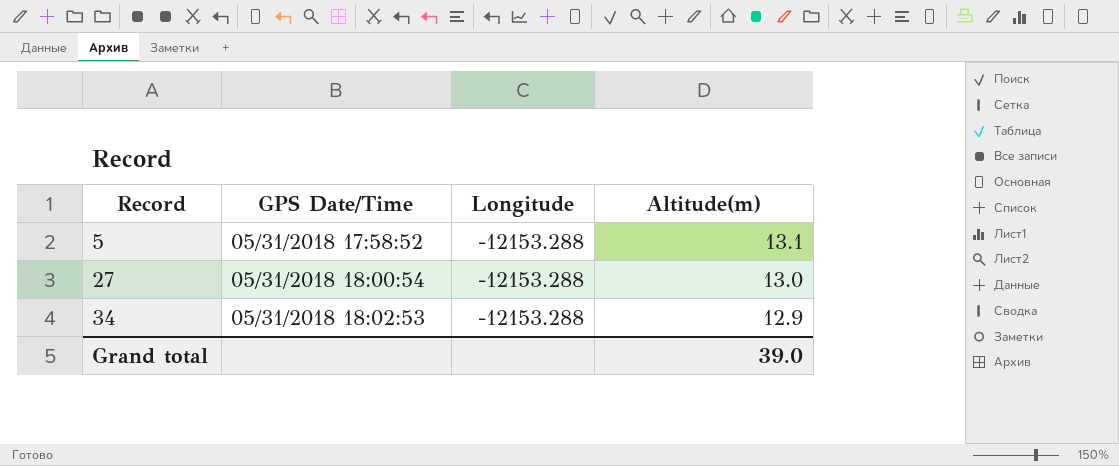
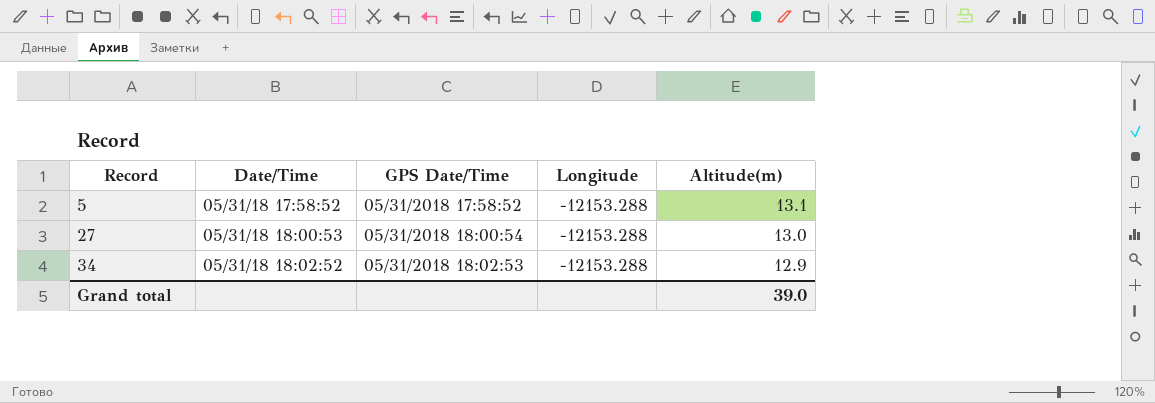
column Date/Time | position: none -> 2

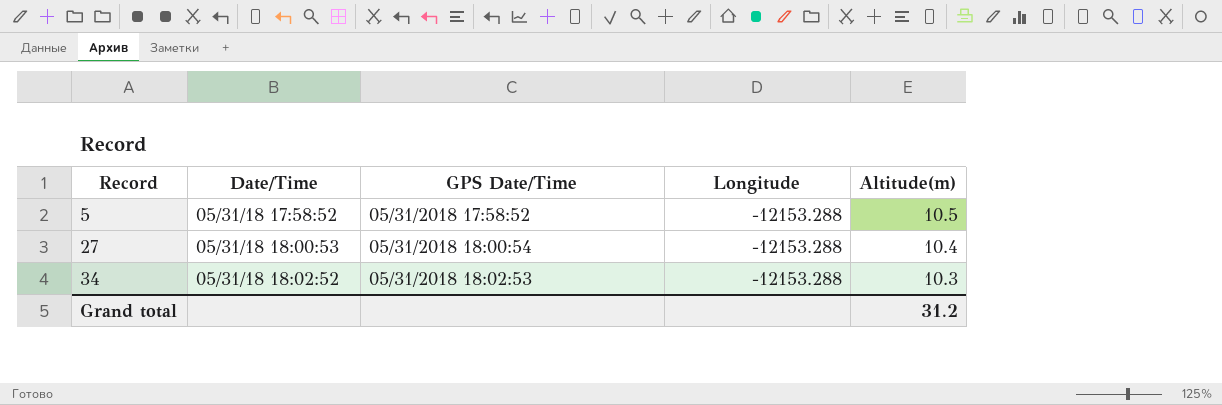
5 | Altitude(m): 13.1 -> 10.5
27 | Altitude(m): 13.0 -> 10.4
34 | Altitude(m): 12.9 -> 10.3
Grand total | Altitude(m): 39.0 -> 31.2

